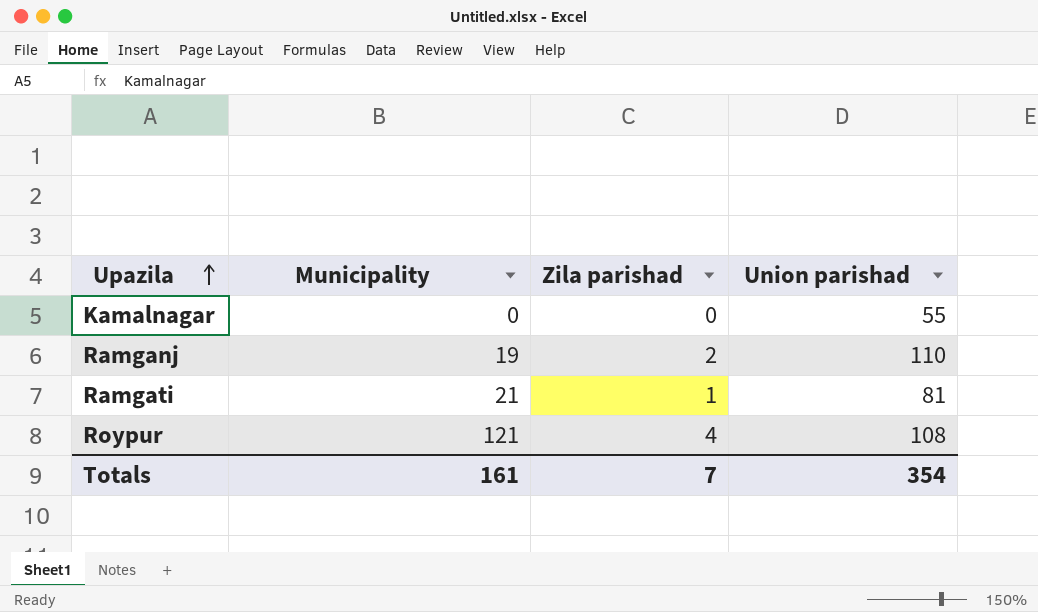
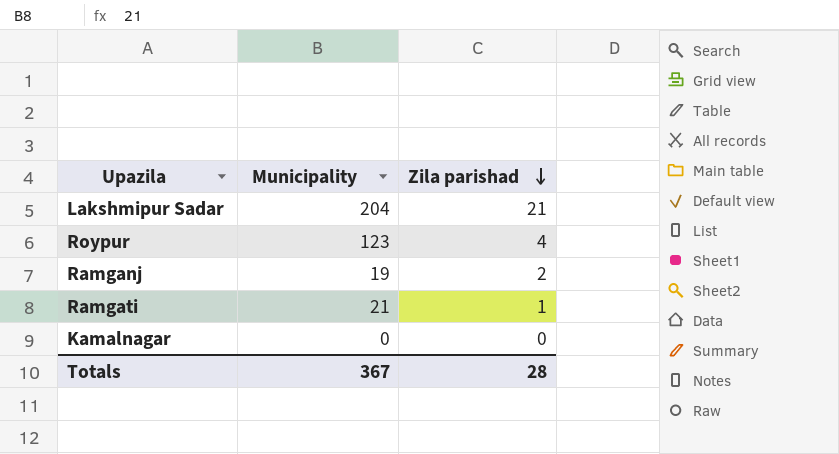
row order: Upazila ascending -> Zila parishad descending
column Union parishad | position: 4 -> none
row Lakshmipur Sadar: none -> 204 | 21
Roypur | Municipality: 121 -> 123
Totals | Municipality: 161 -> 367
Totals | Zila parishad: 7 -> 28

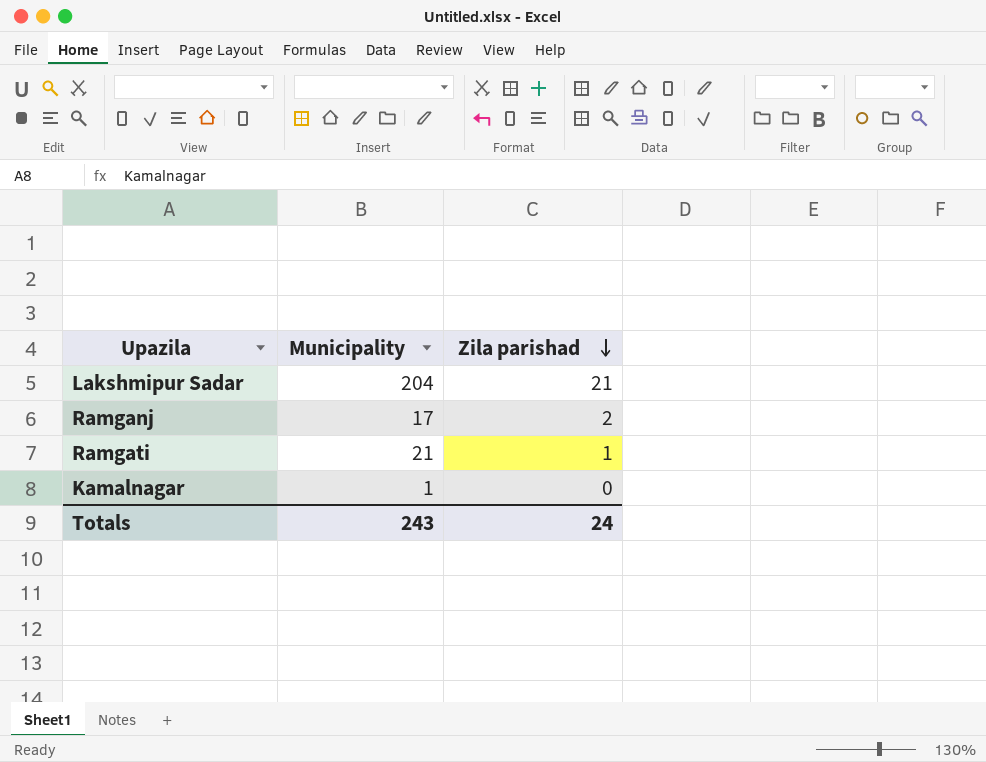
row Roypur: 123 | 4 -> none
Ramganj | Municipality: 19 -> 17
Kamalnagar | Municipality: 0 -> 1
Totals | Municipality: 367 -> 243
Totals | Zila parishad: 28 -> 24

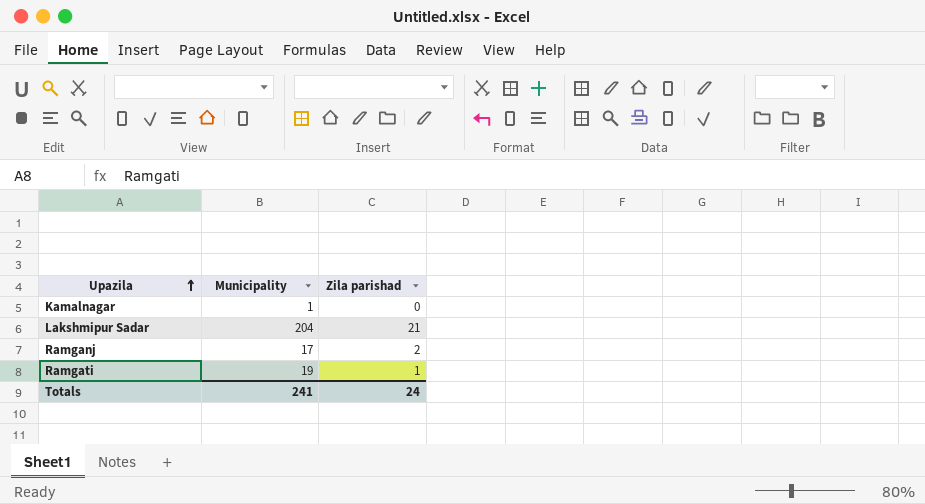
row order: Zila parishad descending -> Upazila ascending
Ramgati | Municipality: 21 -> 19
Totals | Municipality: 243 -> 241

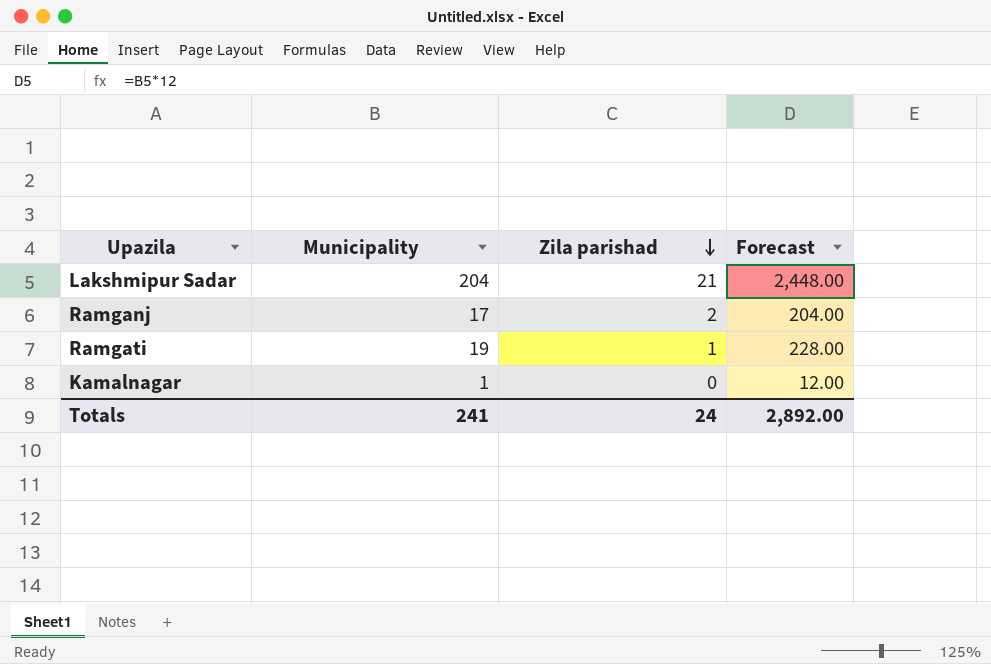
row order: Upazila ascending -> Zila parishad descending
column Forecast | formula: none -> [Municipality] * 12

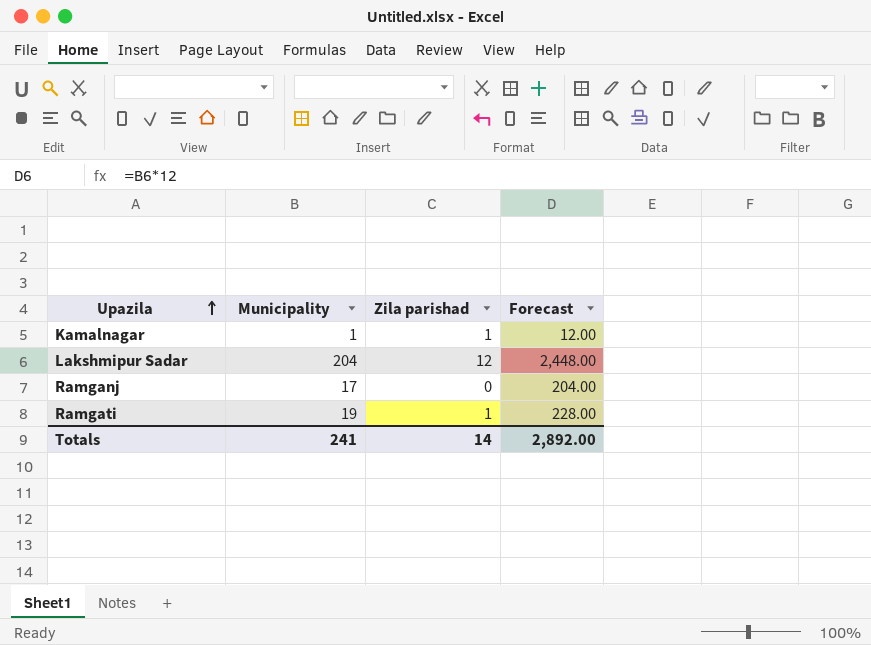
row order: Zila parishad descending -> Upazila ascending
Kamalnagar | Zila parishad: 0 -> 1
Lakshmipur Sadar | Zila parishad: 21 -> 12
Ramganj | Zila parishad: 2 -> 0
Totals | Zila parishad: 24 -> 14

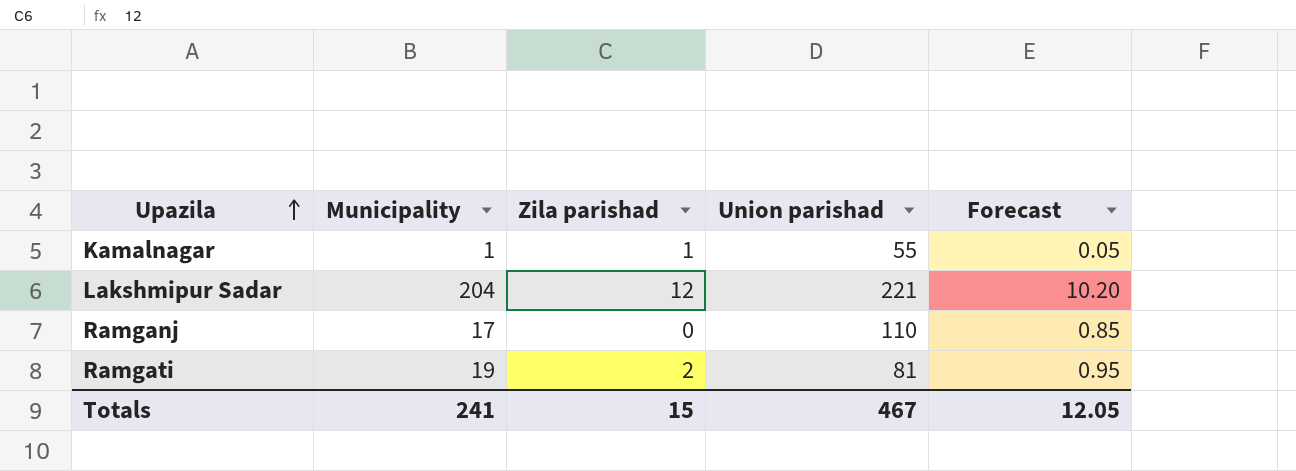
column Union parishad | position: none -> 4
column Forecast | formula: [Municipality] * 12 -> [Municipality] * 0.05
Ramgati | Zila parishad: 1 -> 2
Totals | Zila parishad: 14 -> 15
Totals | Forecast: 2,892.00 -> 12.05

